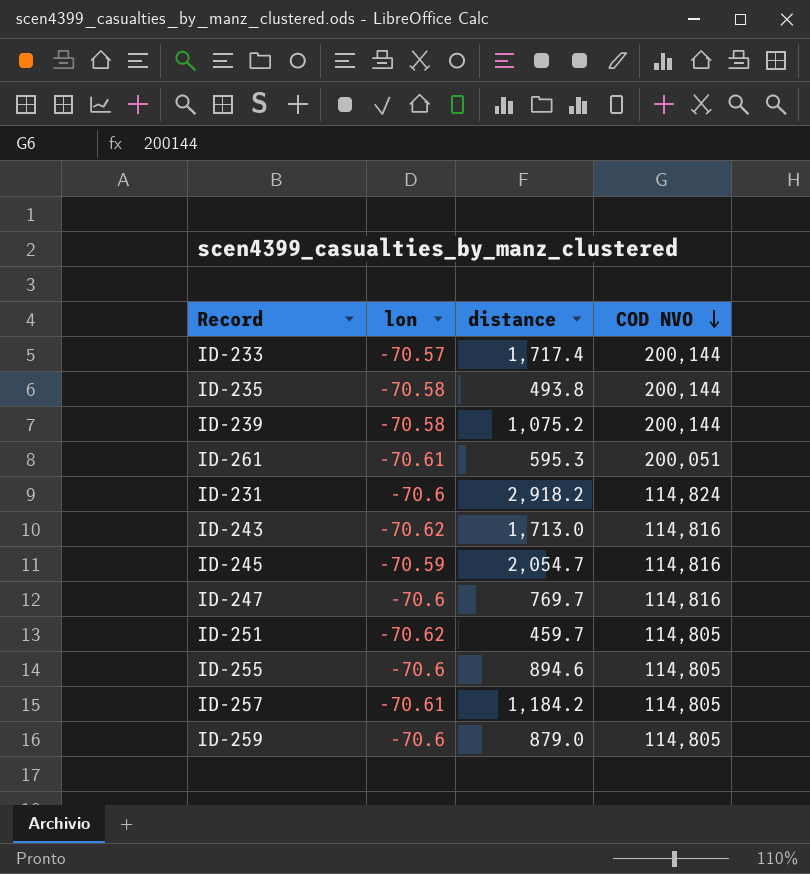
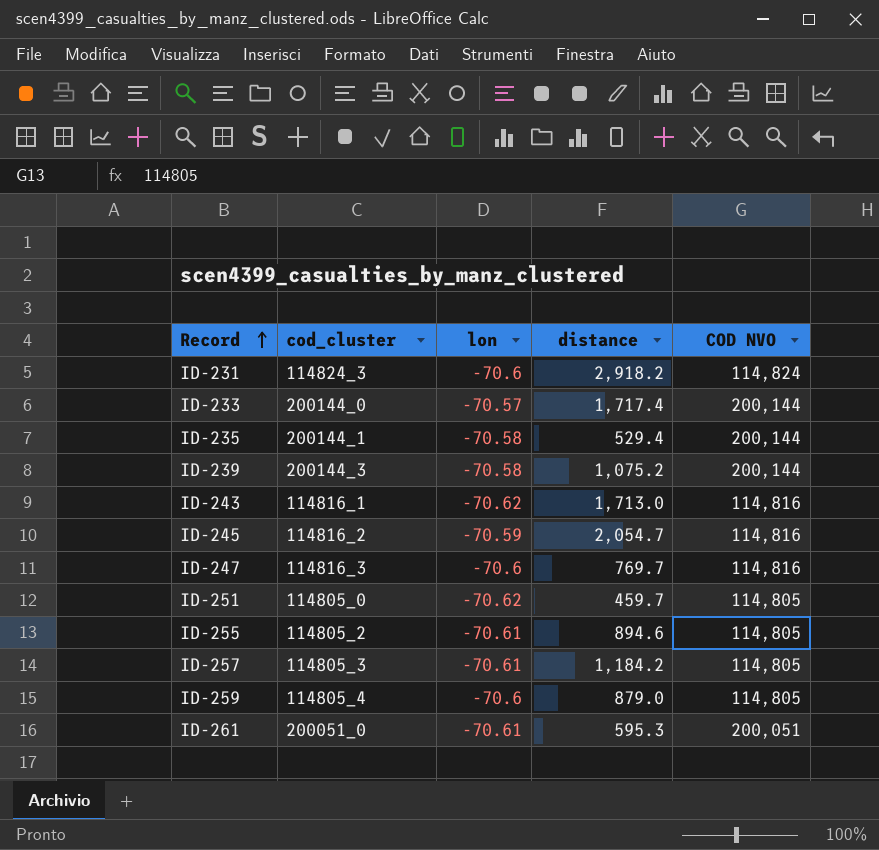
row order: COD NVO descending -> Record ascending
column cod_cluster | position: none -> 2
ID-235 | distance: 493.8 -> 529.4
ID-255 | lon: -70.6 -> -70.61

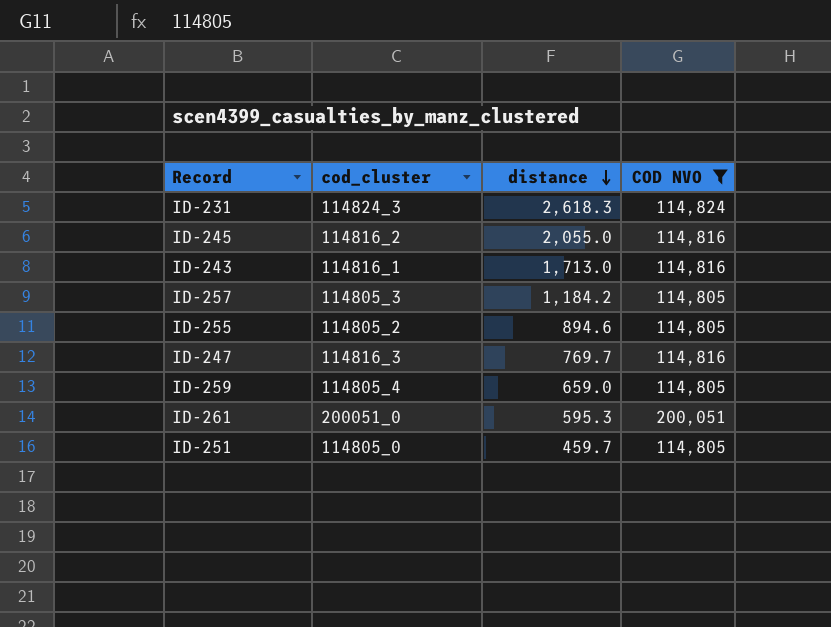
filter: none -> COD NVO != 200,144
row order: Record ascending -> distance descending
column lon | position: 3 -> none
ID-231 | distance: 2,918.2 -> 2,618.3
ID-245 | distance: 2,054.7 -> 2,055.0
ID-259 | distance: 879.0 -> 659.0

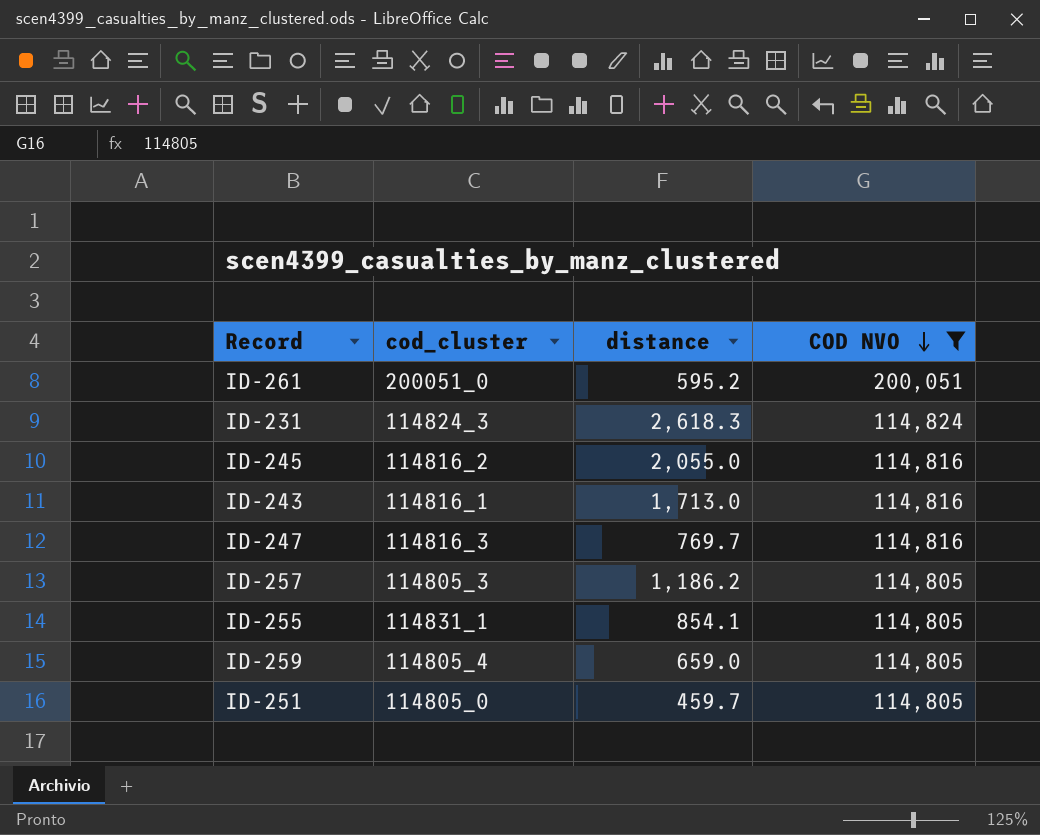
row order: distance descending -> COD NVO descending
ID-261 | distance: 595.3 -> 595.2
ID-257 | distance: 1,184.2 -> 1,186.2
ID-255 | cod_cluster: 114805_2 -> 114831_1
ID-255 | distance: 894.6 -> 854.1

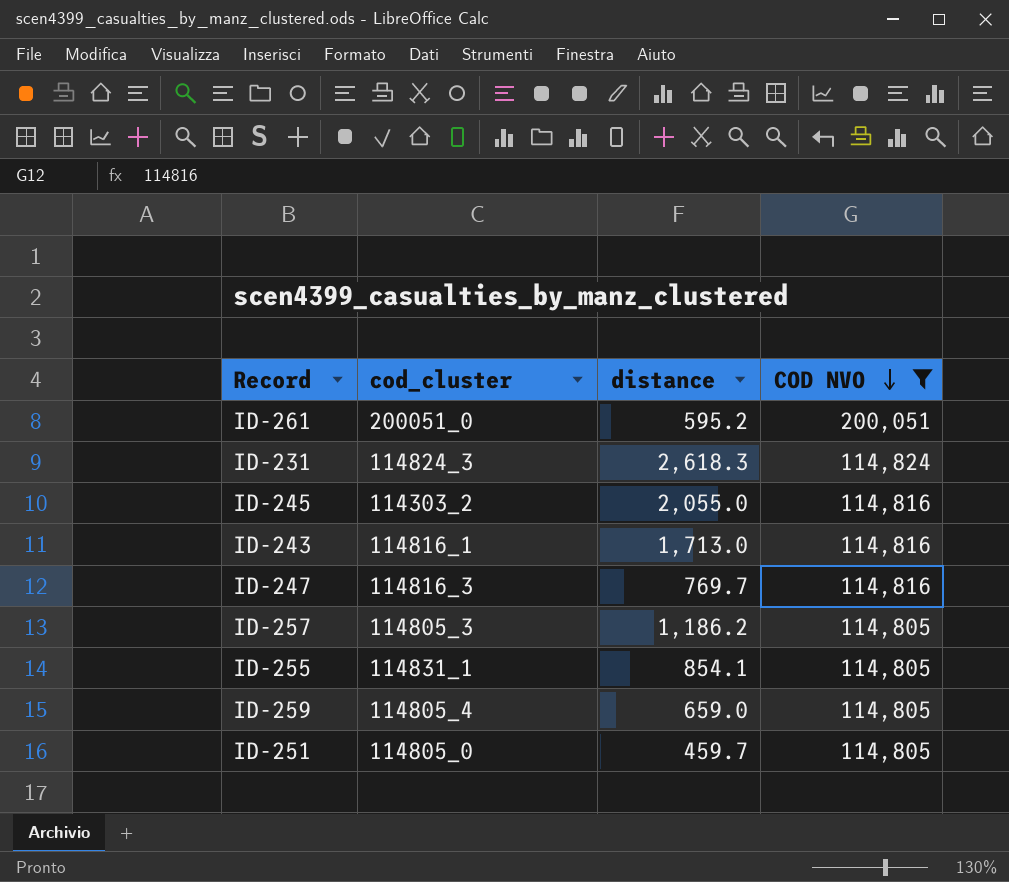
ID-245 | cod_cluster: 114816_2 -> 114303_2

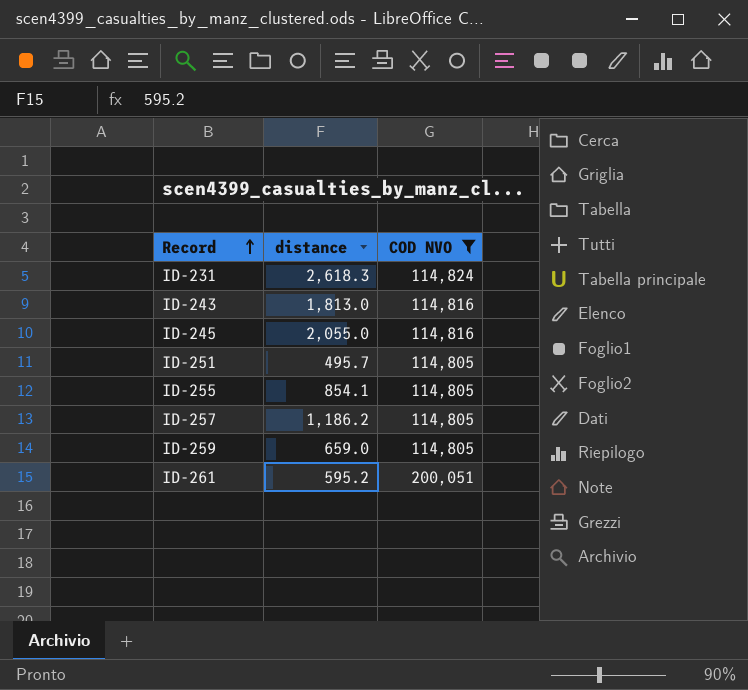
row order: COD NVO descending -> Record ascending
column cod_cluster | position: 2 -> none
row ID-247: 114816_3 | 769.7 | 114,816 -> none
ID-243 | distance: 1,713.0 -> 1,813.0
ID-251 | distance: 459.7 -> 495.7

